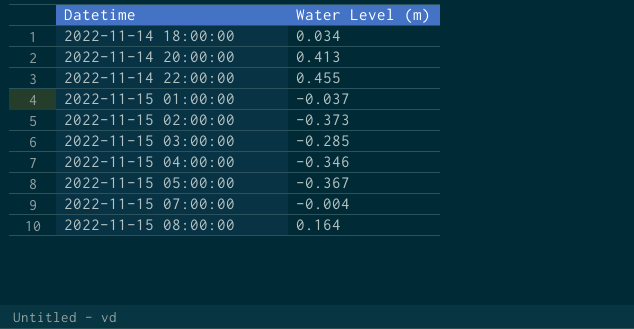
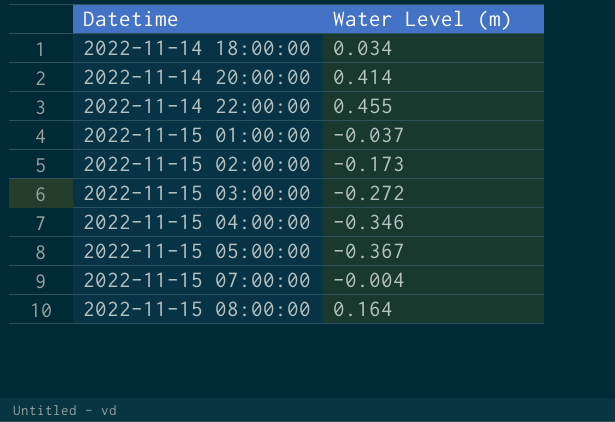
2022-11-14 20:00:00 | Water Level (m): 0.413 -> 0.414
2022-11-15 02:00:00 | Water Level (m): -0.373 -> -0.173
2022-11-15 03:00:00 | Water Level (m): -0.285 -> -0.272

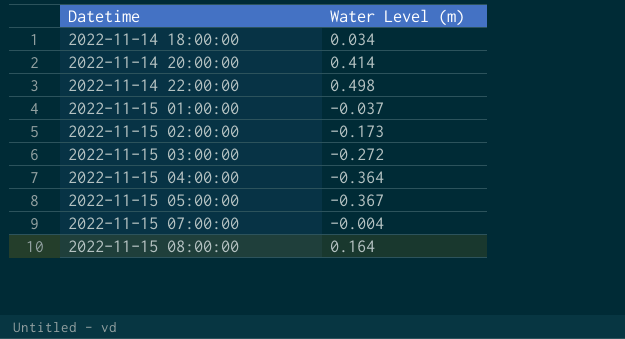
2022-11-14 22:00:00 | Water Level (m): 0.455 -> 0.498
2022-11-15 04:00:00 | Water Level (m): -0.346 -> -0.364

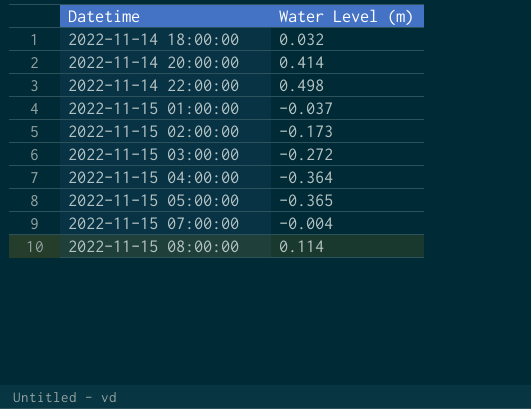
2022-11-14 18:00:00 | Water Level (m): 0.034 -> 0.032
2022-11-15 05:00:00 | Water Level (m): -0.367 -> -0.365
2022-11-15 08:00:00 | Water Level (m): 0.164 -> 0.114

